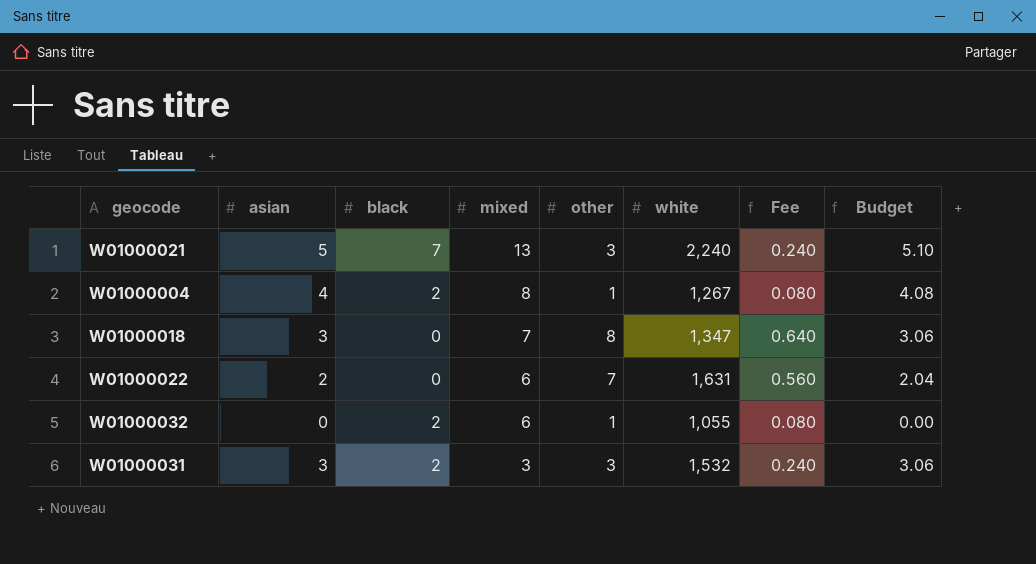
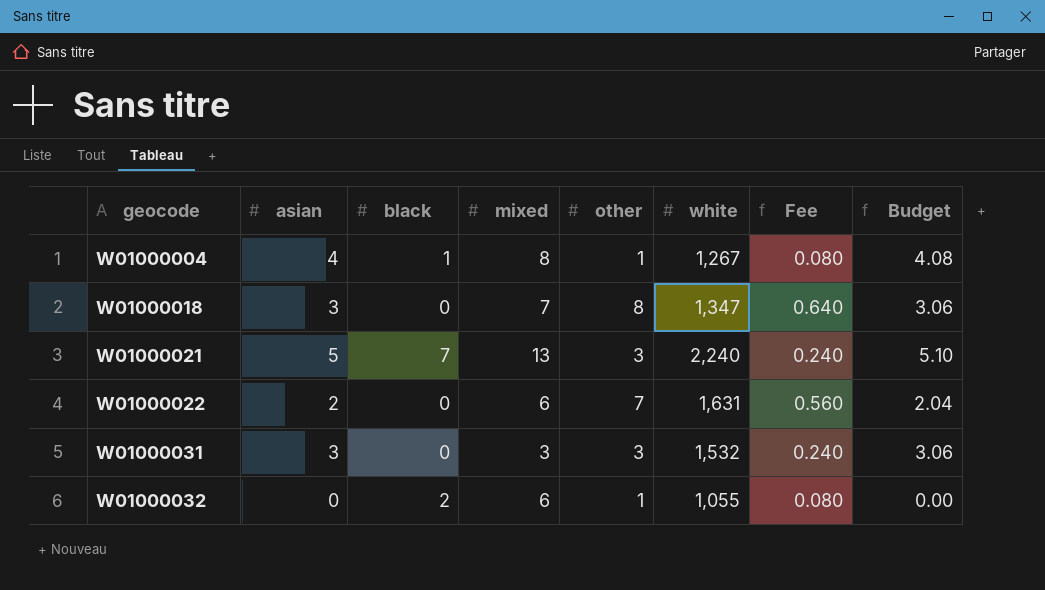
row order: mixed descending -> geocode ascending
W01000004 | black: 2 -> 1
W01000031 | black: 2 -> 0

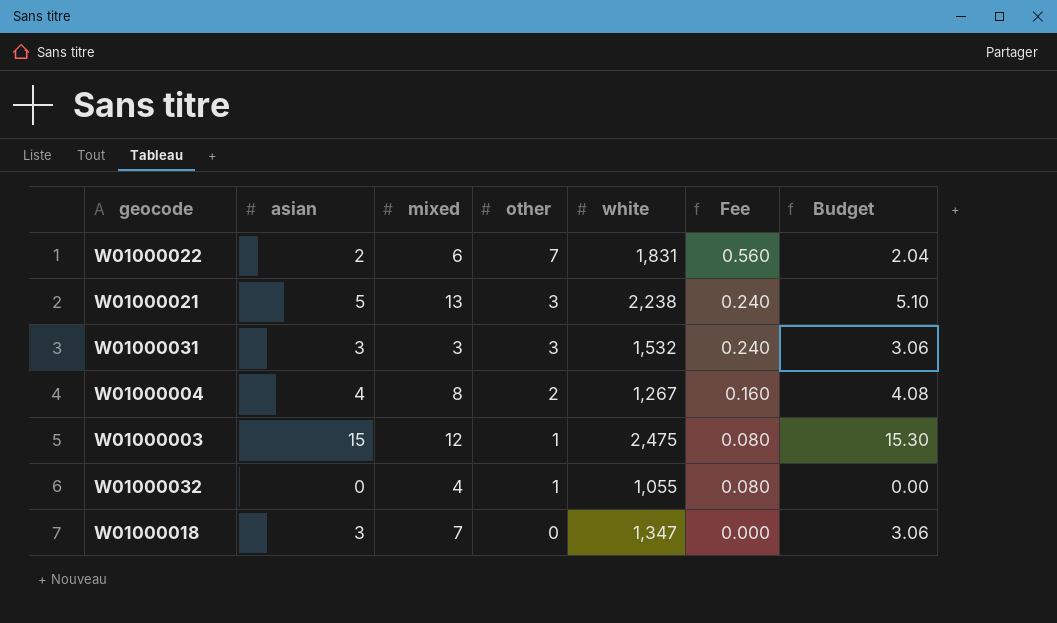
row order: geocode ascending -> other descending
column black | position: 3 -> none
W01000022 | white: 1,631 -> 1,831
W01000021 | white: 2,240 -> 2,238
W01000004 | other: 1 -> 2
W01000004 | Fee: 0.080 -> 0.160
row W01000003: none -> 15 | 12 | 1 | 2,475 | 0.080 | 15.30
W01000032 | mixed: 6 -> 4
W01000018 | other: 8 -> 0
W01000018 | Fee: 0.640 -> 0.000

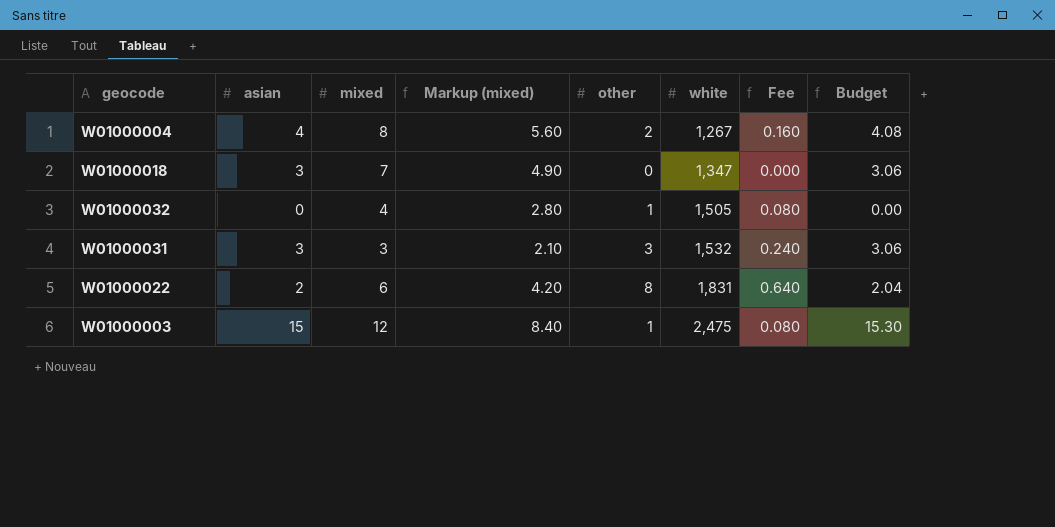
row order: other descending -> white ascending
column Markup (mixed) | formula: none -> [mixed] * 0.7
row W01000021: 5 | 13 | 3 | 2,238 | 0.240 | 5.10 -> none
W01000032 | white: 1,055 -> 1,505
W01000022 | other: 7 -> 8
W01000022 | Fee: 0.560 -> 0.640

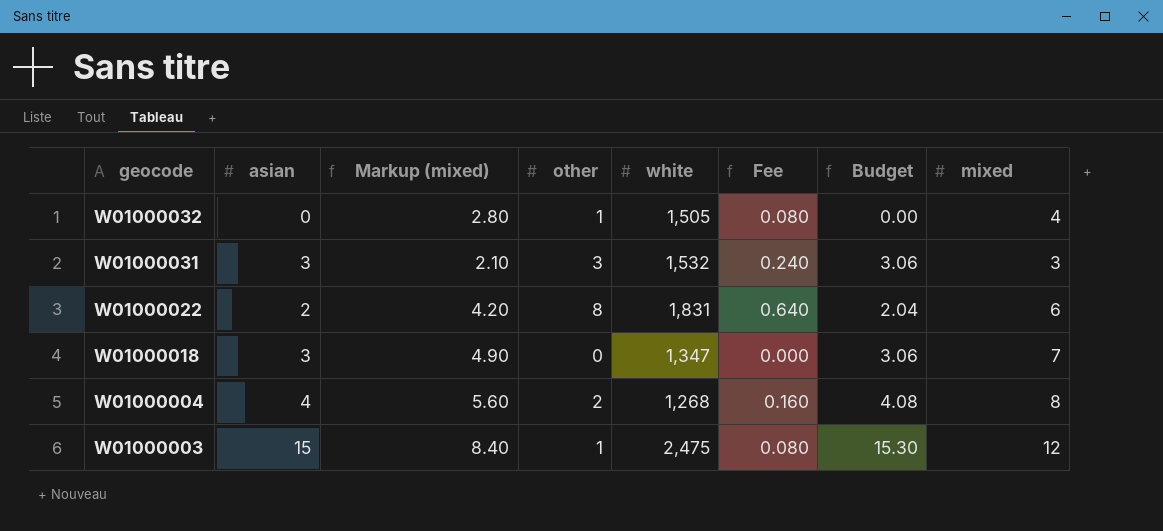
row order: white ascending -> geocode descending
column mixed | position: 3 -> 8
W01000004 | white: 1,267 -> 1,268

